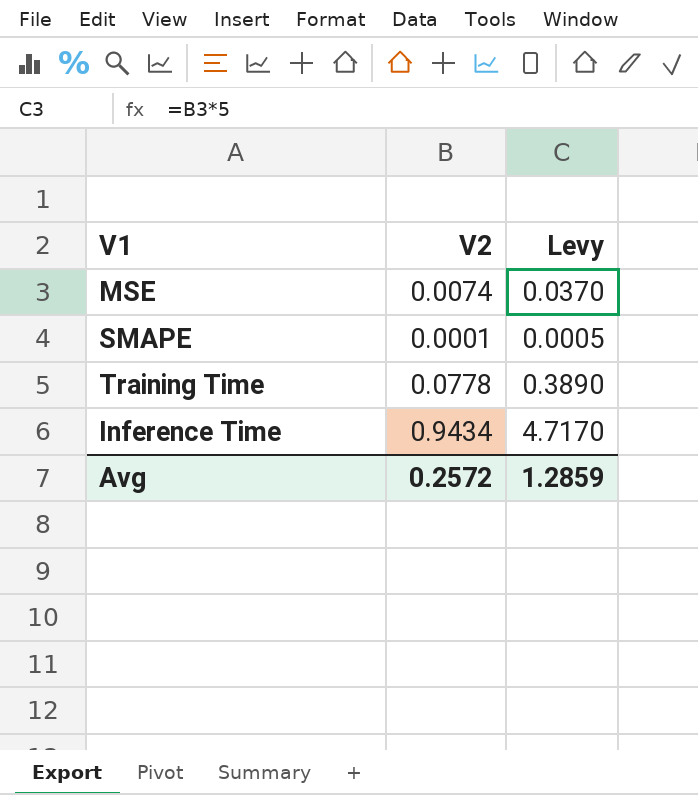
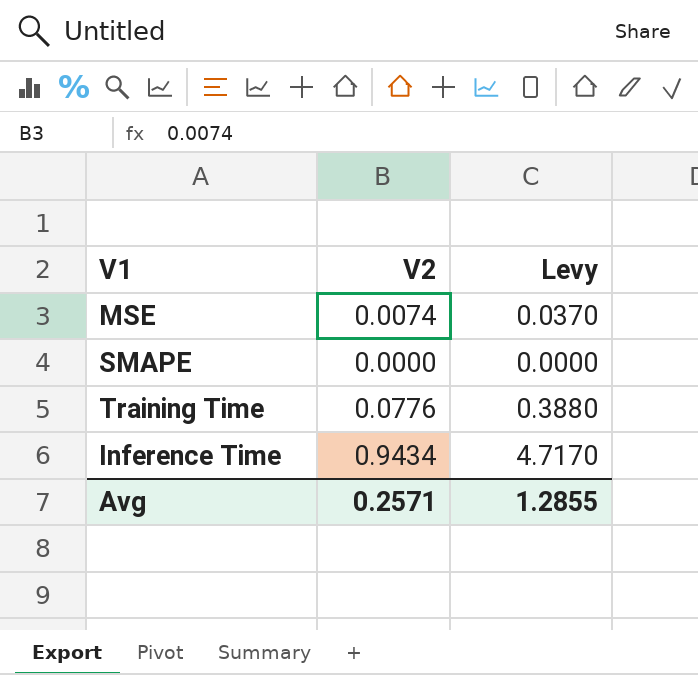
SMAPE | V2: 0.0001 -> 0.0000
SMAPE | Levy: 0.0005 -> 0.0000
Training Time | V2: 0.0778 -> 0.0776
Training Time | Levy: 0.3890 -> 0.3880
Avg | V2: 0.2572 -> 0.2571
Avg | Levy: 1.2859 -> 1.2855

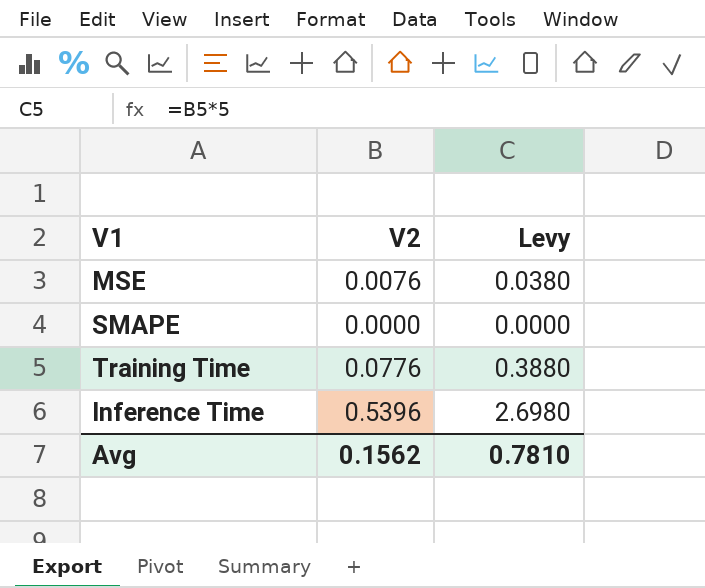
MSE | V2: 0.0074 -> 0.0076
MSE | Levy: 0.0370 -> 0.0380
Inference Time | V2: 0.9434 -> 0.5396
Inference Time | Levy: 4.7170 -> 2.6980
Avg | V2: 0.2571 -> 0.1562
Avg | Levy: 1.2855 -> 0.7810

